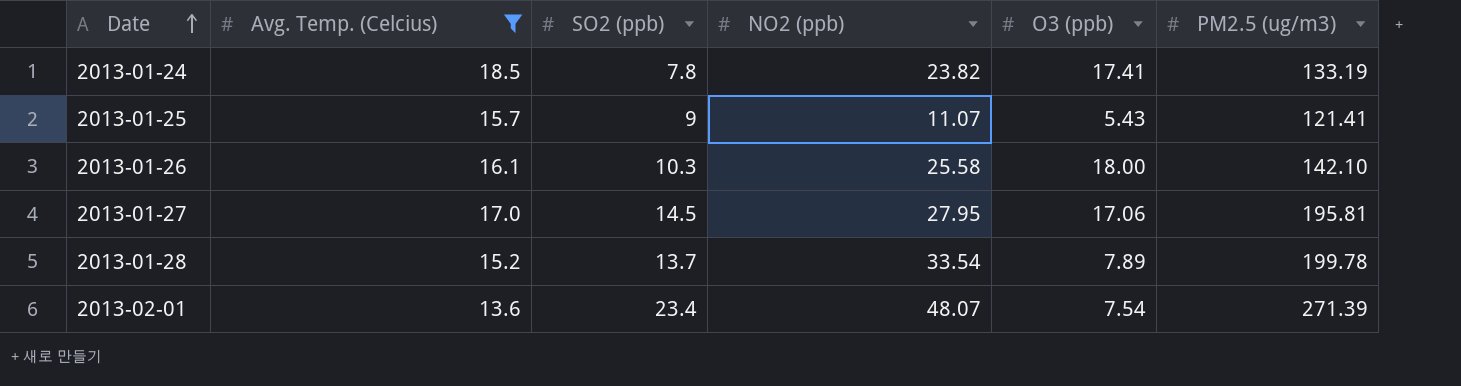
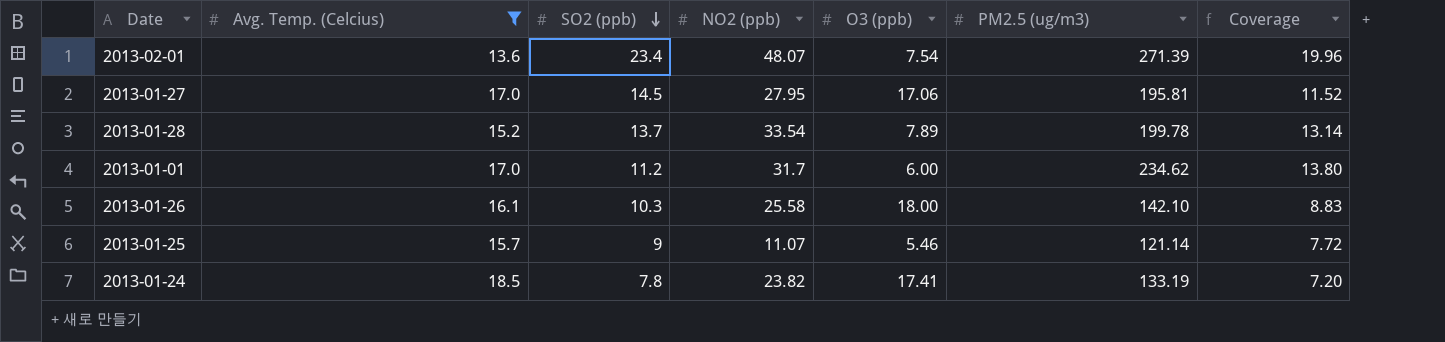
row order: Date ascending -> SO2 (ppb) descending
column Coverage | formula: none -> [PM2.5 (ug/m3)] / [Avg. Temp. (Celcius)]
row 2013-01-01: none -> 17.0 | 11.2 | 31.7 | 6.00 | 234.62 | 13.80
2013-01-25 | O3 (ppb): 5.43 -> 5.46
2013-01-25 | PM2.5 (ug/m3): 121.41 -> 121.14

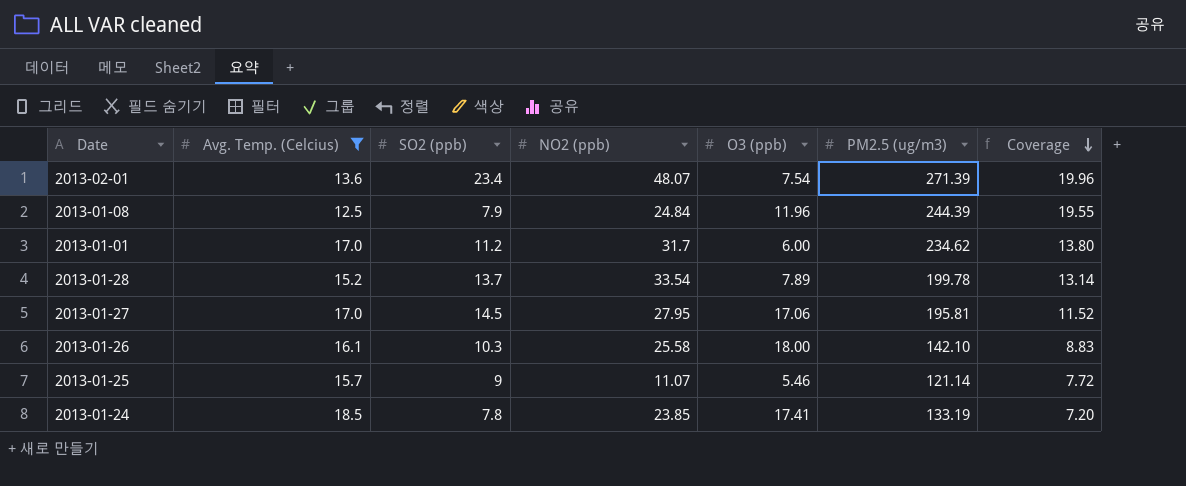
row order: SO2 (ppb) descending -> Coverage descending
row 2013-01-08: none -> 12.5 | 7.9 | 24.84 | 11.96 | 244.39 | 19.55
2013-01-24 | NO2 (ppb): 23.82 -> 23.85

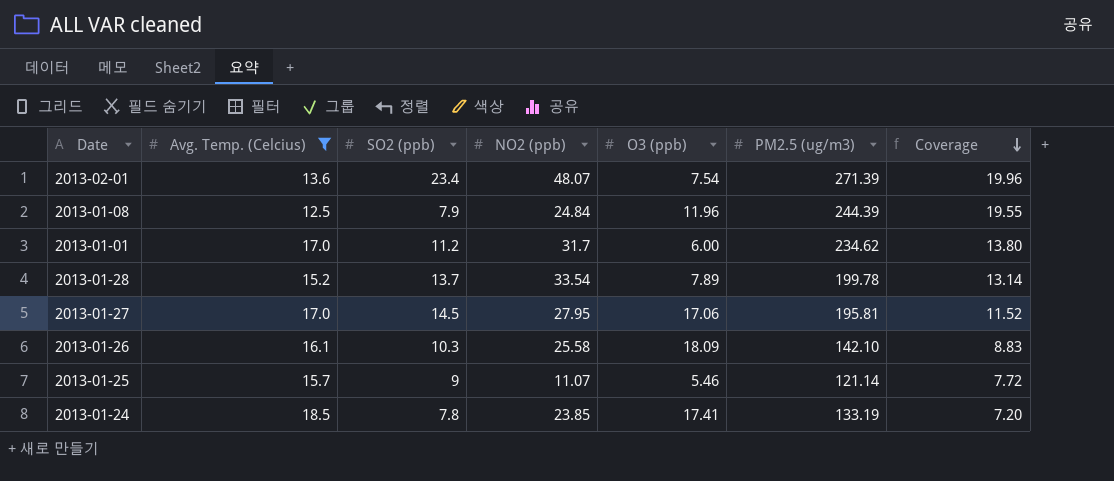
2013-01-26 | O3 (ppb): 18.00 -> 18.09

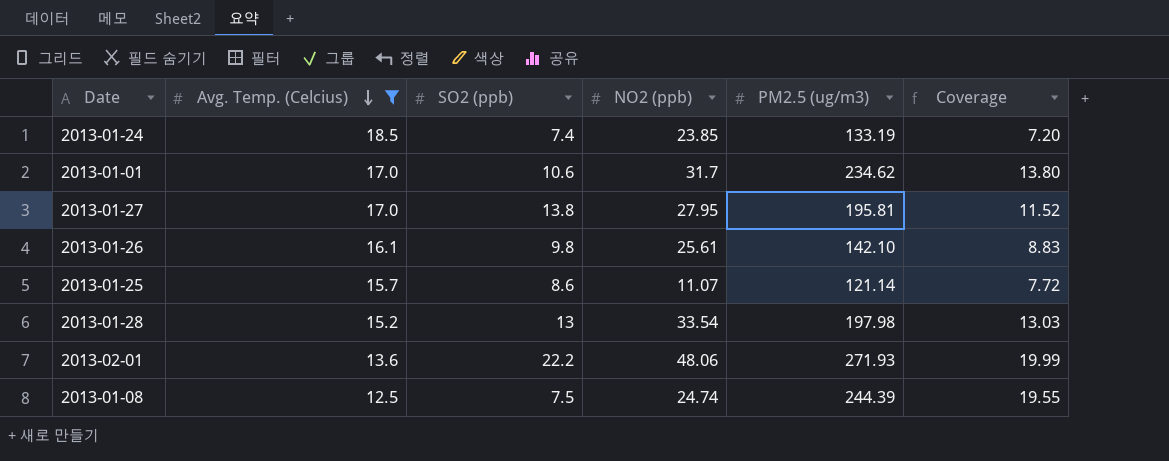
row order: Coverage descending -> Avg. Temp. (Celcius) descending
column O3 (ppb) | position: 5 -> none
2013-01-24 | SO2 (ppb): 7.8 -> 7.4
2013-01-01 | SO2 (ppb): 11.2 -> 10.6
2013-01-27 | SO2 (ppb): 14.5 -> 13.8
2013-01-26 | SO2 (ppb): 10.3 -> 9.8
2013-01-26 | NO2 (ppb): 25.58 -> 25.61
2013-01-25 | SO2 (ppb): 9 -> 8.6
2013-01-28 | SO2 (ppb): 13.7 -> 13
2013-01-28 | PM2.5 (ug/m3): 199.78 -> 197.98
2013-01-28 | Coverage: 13.14 -> 13.03
2013-02-01 | SO2 (ppb): 23.4 -> 22.2
2013-02-01 | NO2 (ppb): 48.07 -> 48.06
2013-02-01 | PM2.5 (ug/m3): 271.39 -> 271.93
2013-02-01 | Coverage: 19.96 -> 19.99
2013-01-08 | SO2 (ppb): 7.9 -> 7.5
2013-01-08 | NO2 (ppb): 24.84 -> 24.74

